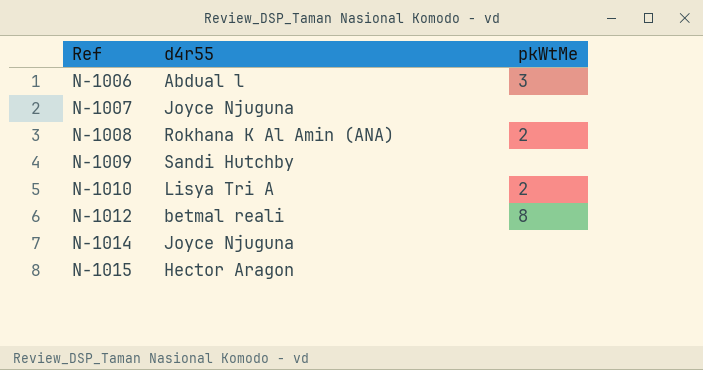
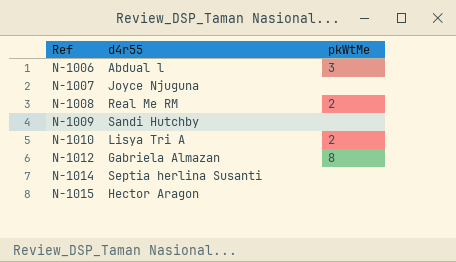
N-1008 | d4r55: Rokhana K Al Amin (ANA) -> Real Me RM
N-1012 | d4r55: betmal reali -> Gabriela Almazan
N-1014 | d4r55: Joyce Njuguna -> Septia herlina Susanti

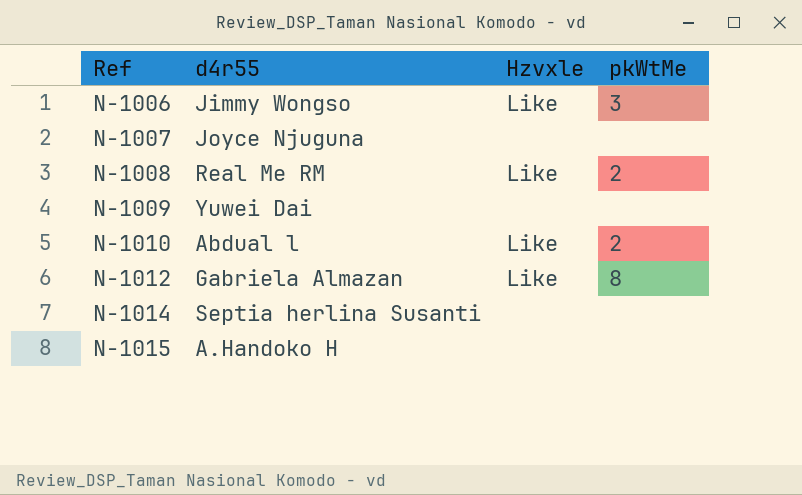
column Hzvxle | position: none -> 3
N-1006 | d4r55: Abdual l -> Jimmy Wongso
N-1009 | d4r55: Sandi Hutchby -> Yuwei Dai
N-1010 | d4r55: Lisya Tri A -> Abdual l
N-1015 | d4r55: Hector Aragon -> A.Handoko H

